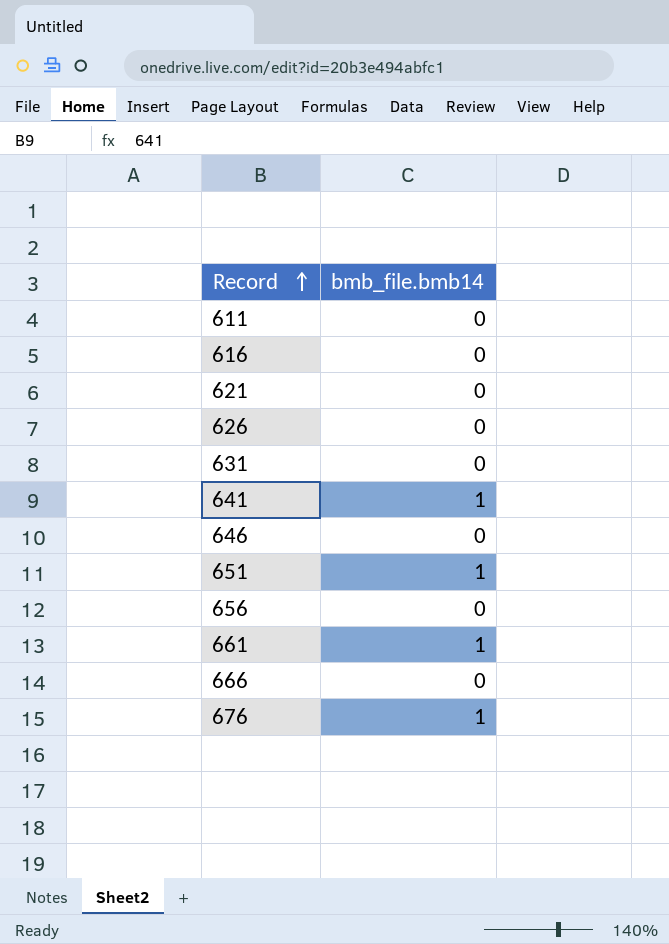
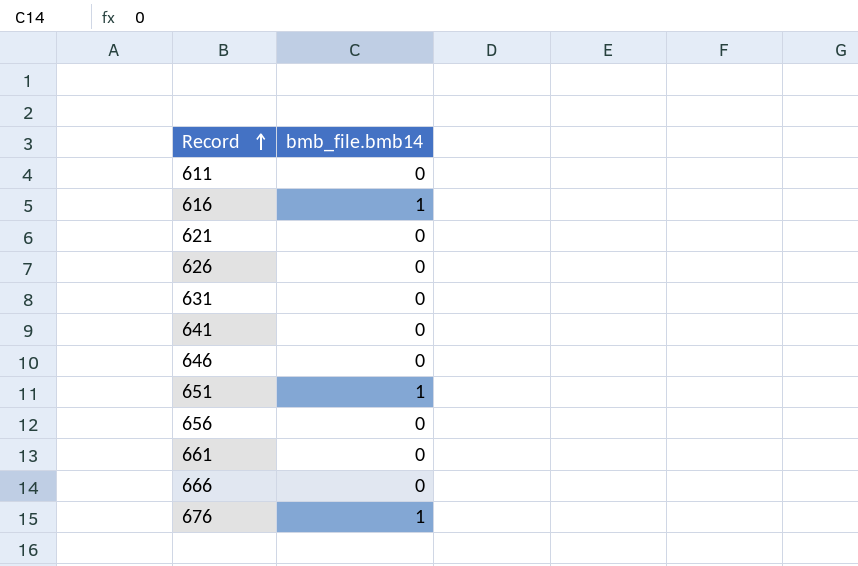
616 | bmb_file.bmb14: 0 -> 1
641 | bmb_file.bmb14: 1 -> 0
661 | bmb_file.bmb14: 1 -> 0

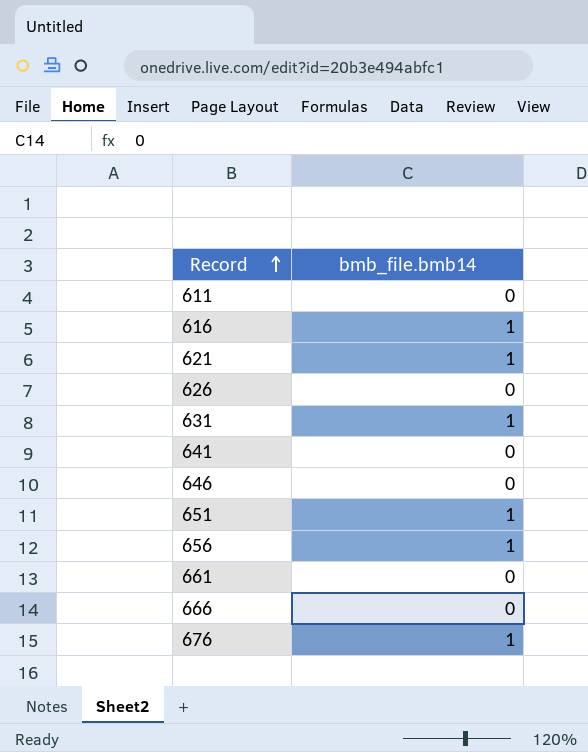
621 | bmb_file.bmb14: 0 -> 1
631 | bmb_file.bmb14: 0 -> 1
656 | bmb_file.bmb14: 0 -> 1

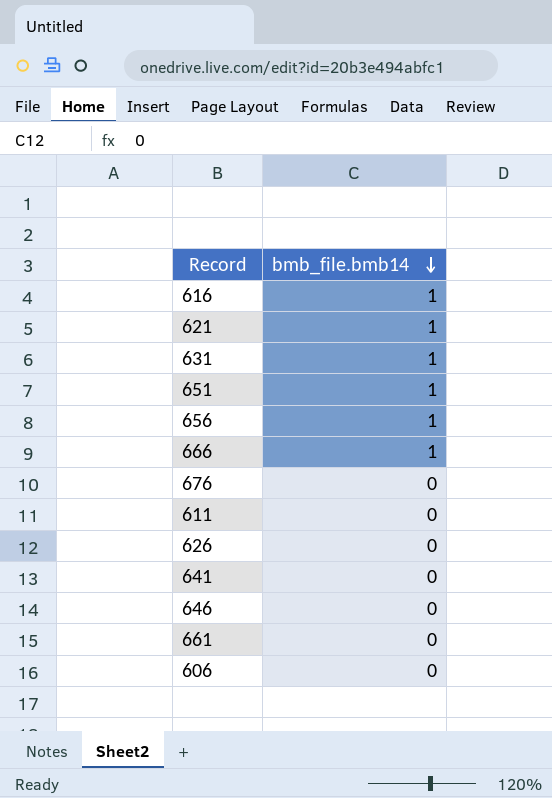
row order: Record ascending -> bmb_file.bmb14 descending
666 | bmb_file.bmb14: 0 -> 1
676 | bmb_file.bmb14: 1 -> 0
row 606: none -> 0

